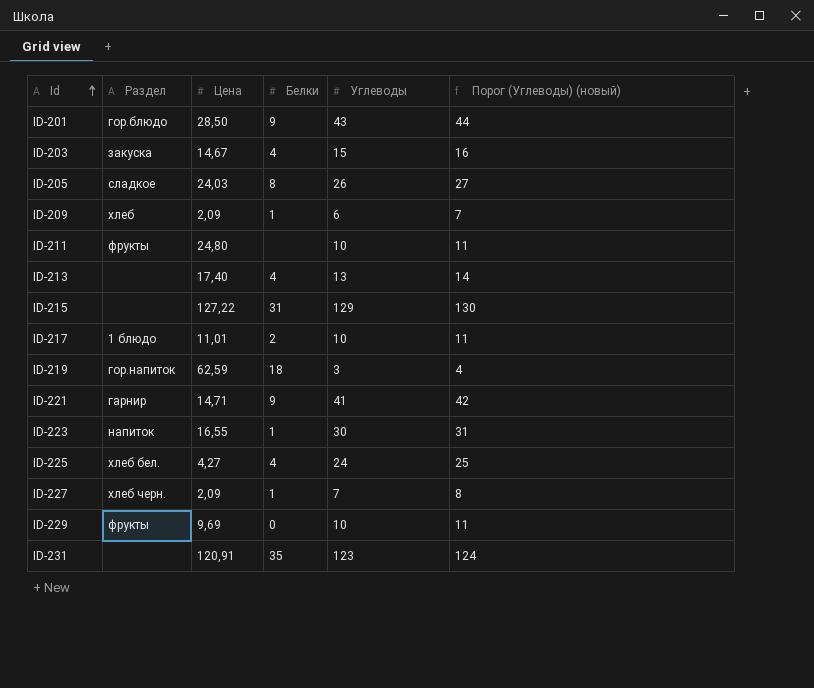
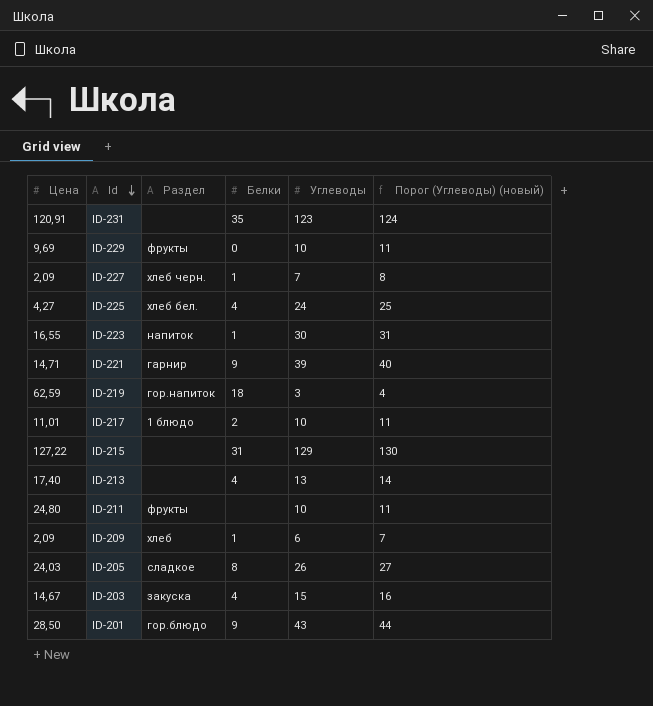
row order: Id ascending -> Id descending
column Цена | position: 3 -> 1
ID-221 | Углеводы: 41 -> 39
ID-221 | Порог (Углеводы) (новый): 42 -> 40

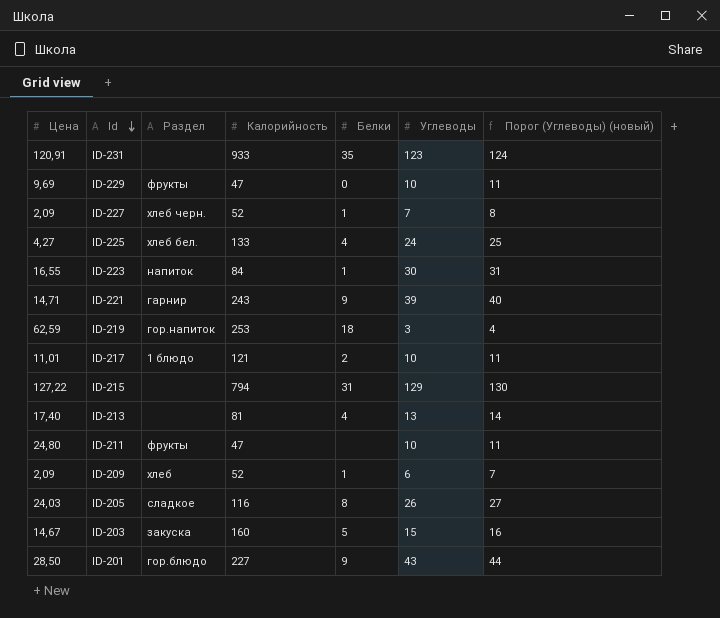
column Калорийность | position: none -> 4
ID-203 | Белки: 4 -> 5

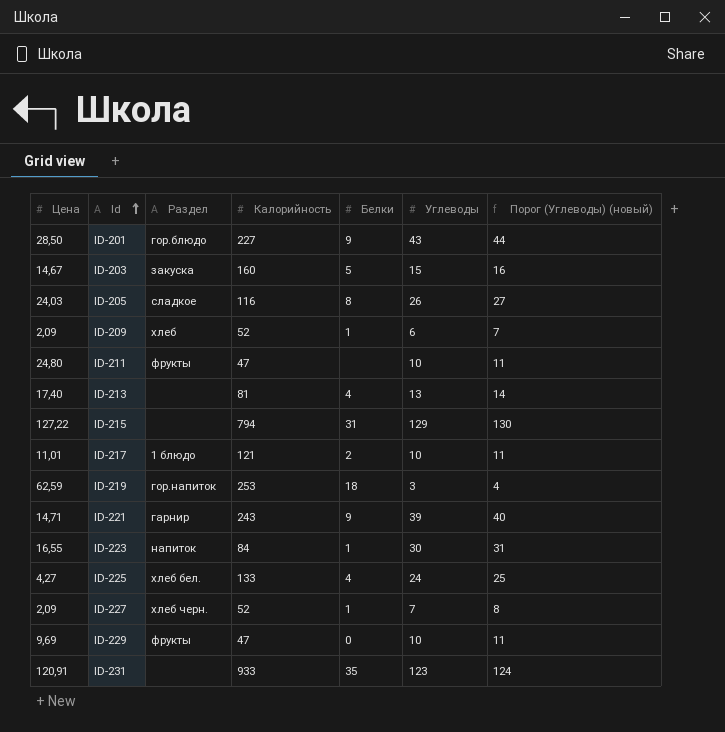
row order: Id descending -> Id ascending

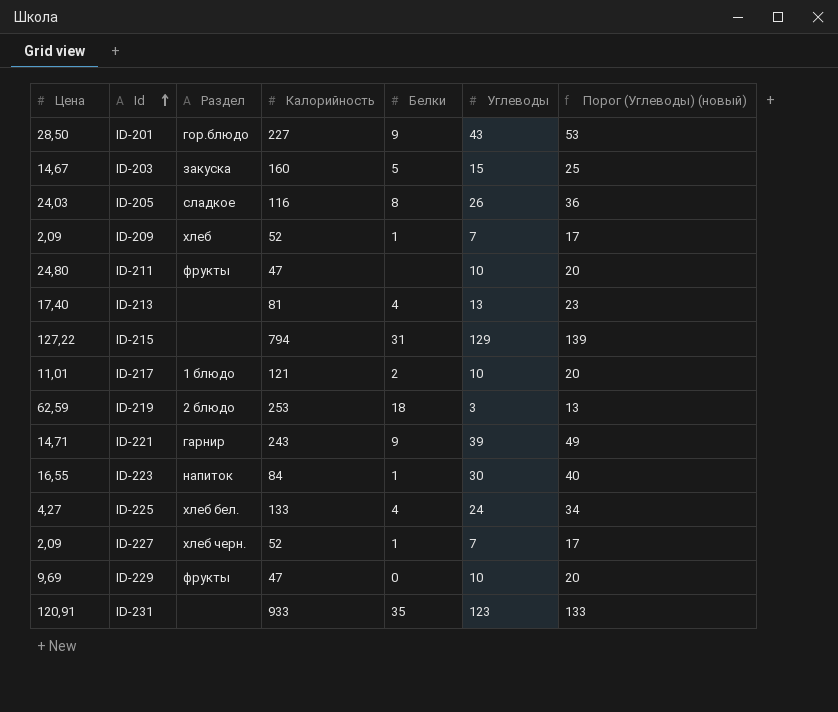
column Порог (Углеводы) (новый) | formula: [Углеводы] + 1 -> [Углеводы] + 10
ID-209 | Углеводы: 6 -> 7
ID-219 | Раздел: гор.напиток -> 2 блюдо

